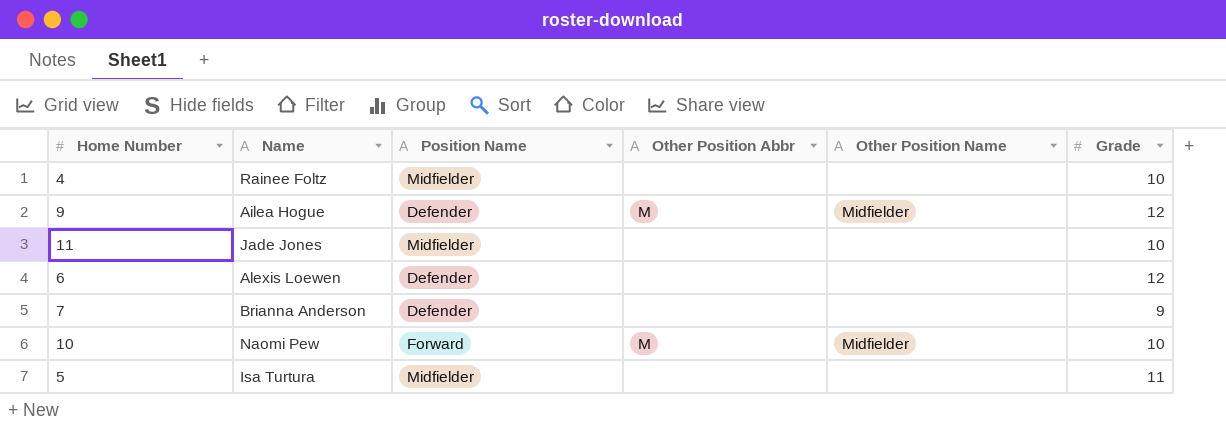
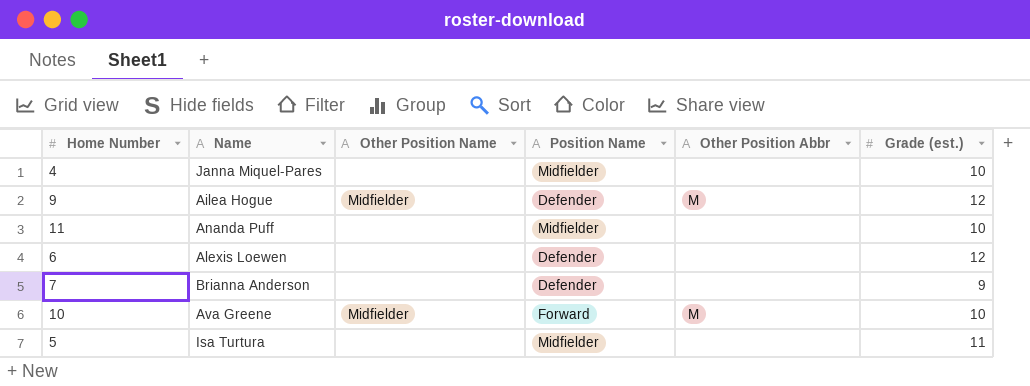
column Other Position Name | position: 5 -> 3
column name: Grade -> Grade (est.)
4 | Name: Rainee Foltz -> Janna Miquel-Pares
11 | Name: Jade Jones -> Ananda Puff
10 | Name: Naomi Pew -> Ava Greene

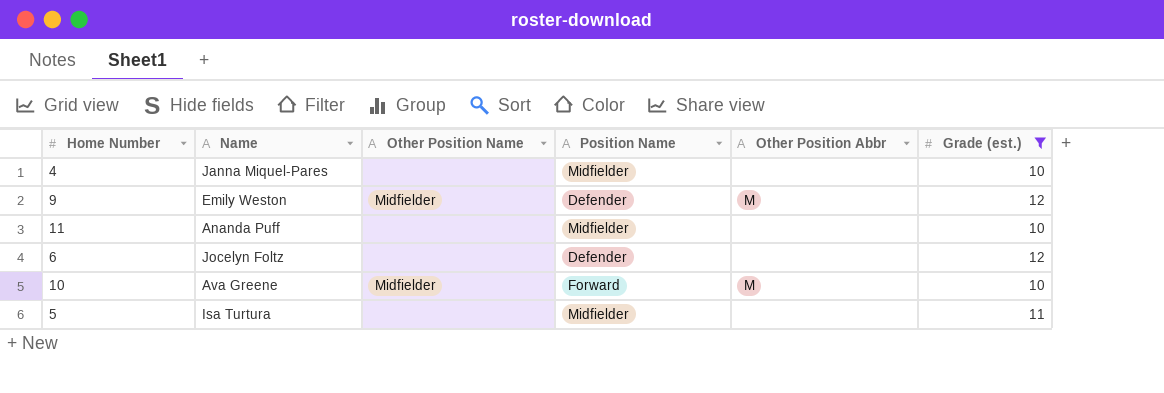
filter: none -> Grade (est.) != 9
9 | Name: Ailea Hogue -> Emily Weston
6 | Name: Alexis Loewen -> Jocelyn Foltz

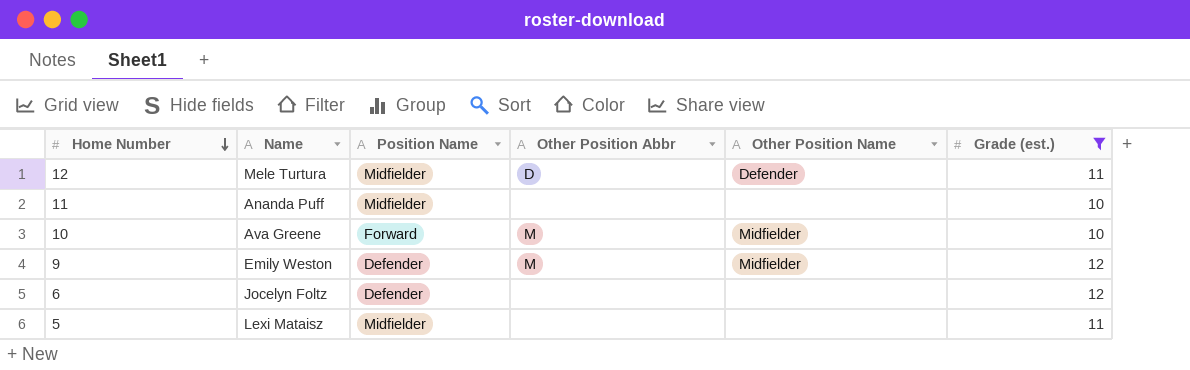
row order: none -> Home Number descending
column Other Position Name | position: 3 -> 5
row 4: Janna Miquel-Pares | none | Midfielder | none | 10 -> none
row 12: none -> Mele Turtura | Midfielder | D | Defender | 11
5 | Name: Isa Turtura -> Lexi Mataisz

